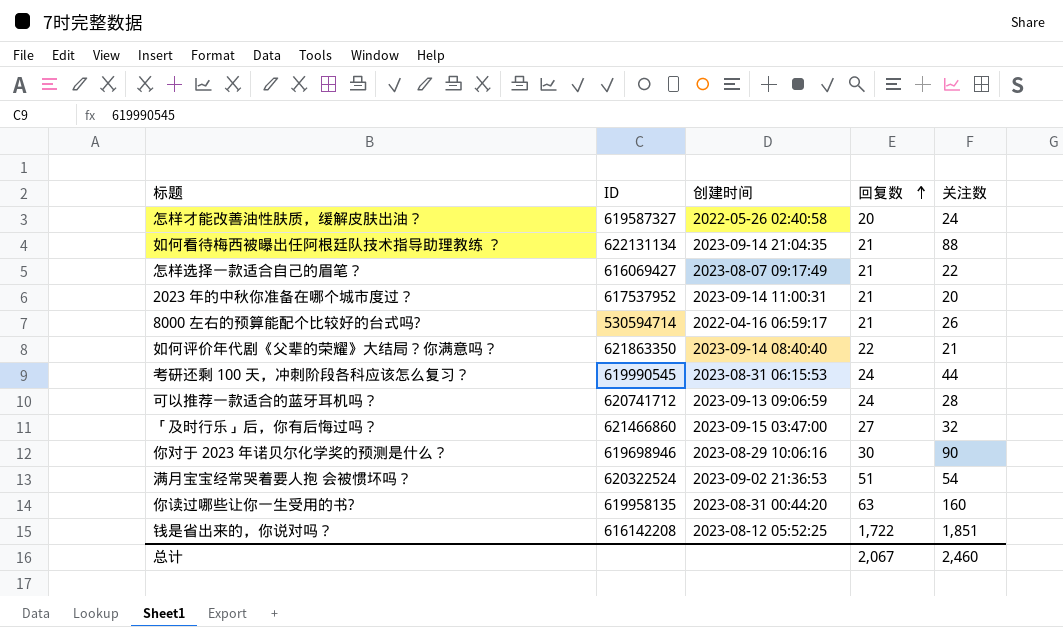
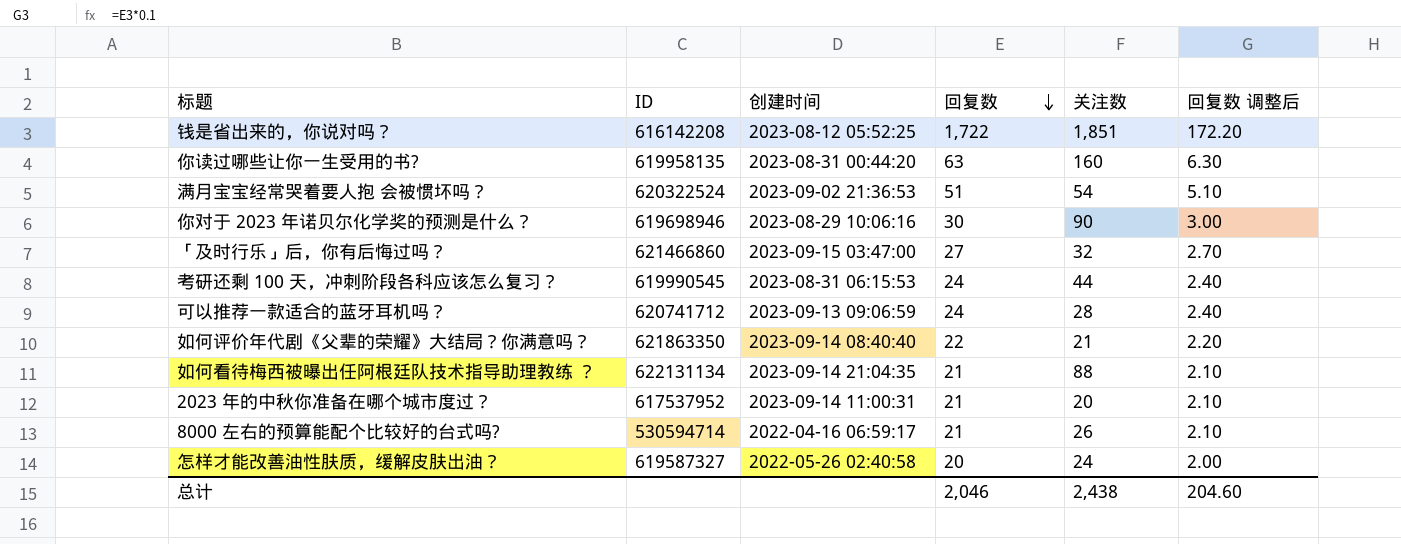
row order: 回复数 ascending -> 回复数 descending
column 回复数 调整后 | formula: none -> [回复数] * 0.1
row 怎样选择一款适合自己的眉笔？: 616069427 | 2023-08-07 09:17:49 | 21 | 22 -> none
总计 | 回复数: 2,067 -> 2,046
总计 | 关注数: 2,460 -> 2,438

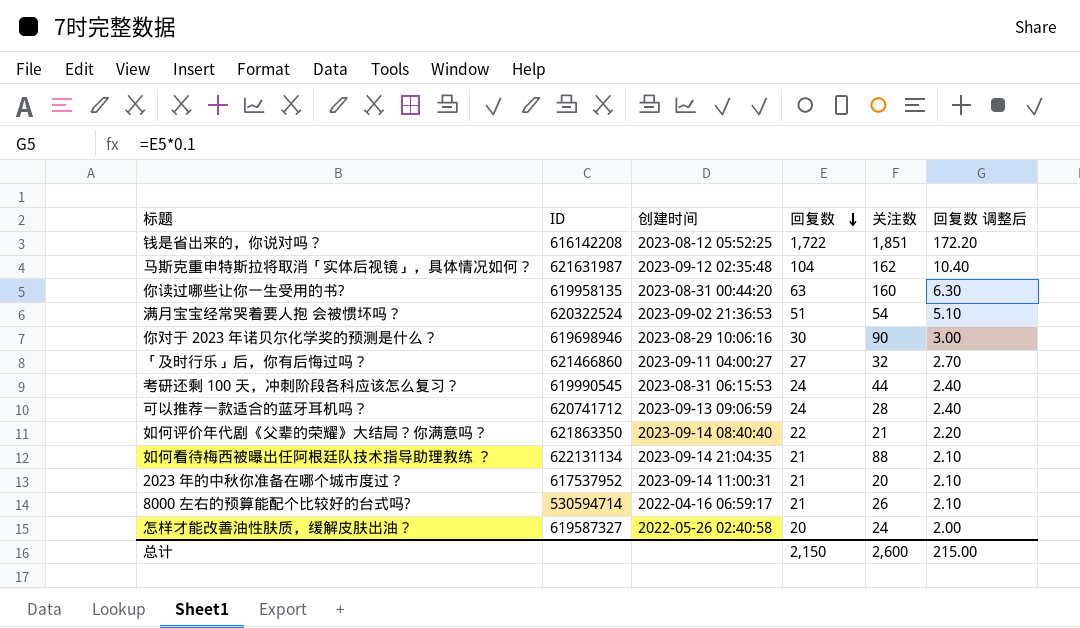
row 马斯克重申特斯拉将取消「实体后视镜」，具体情况如何？: none -> 621631987 | 2023-09-12 02:35:48 | 104 | 162 | 10.40
「及时行乐」后，你有后悔过吗？ | 创建时间: 2023-09-15 03:47:00 -> 2023-09-11 04:00:27
总计 | 回复数: 2,046 -> 2,150
总计 | 关注数: 2,438 -> 2,600
总计 | 回复数 调整后: 204.60 -> 215.00

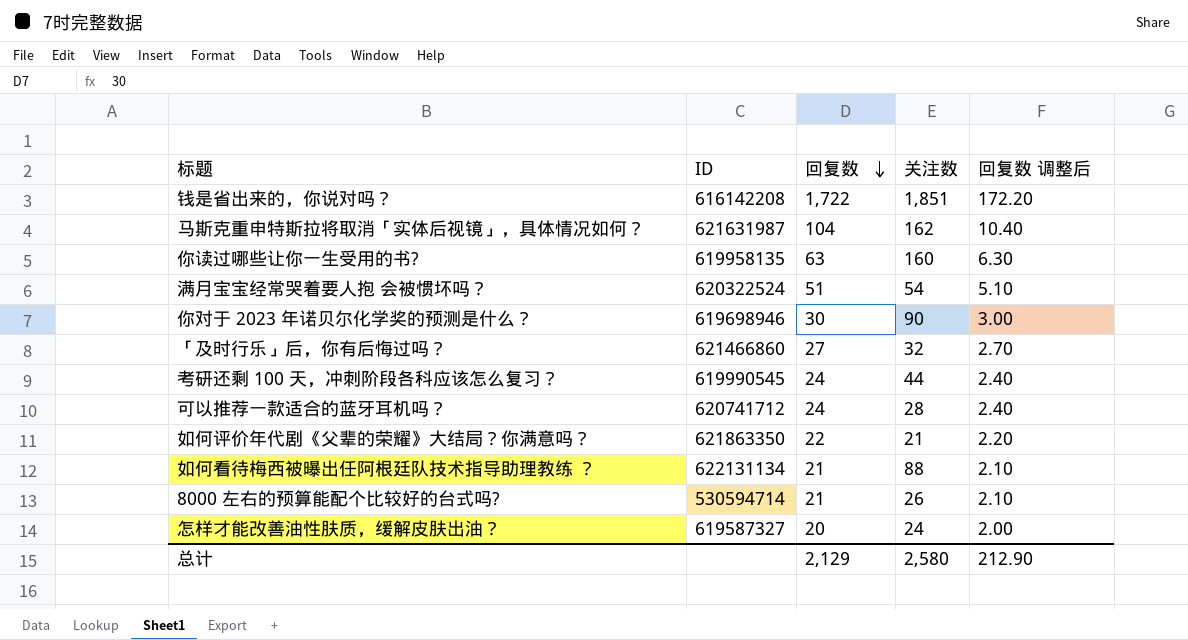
column 创建时间 | position: 3 -> none
row 2023 年的中秋你准备在哪个城市度过？: 617537952 | 2023-09-14 11:00:31 | 21 | 20 | 2.10 -> none
总计 | 回复数: 2,150 -> 2,129
总计 | 关注数: 2,600 -> 2,580
总计 | 回复数 调整后: 215.00 -> 212.90

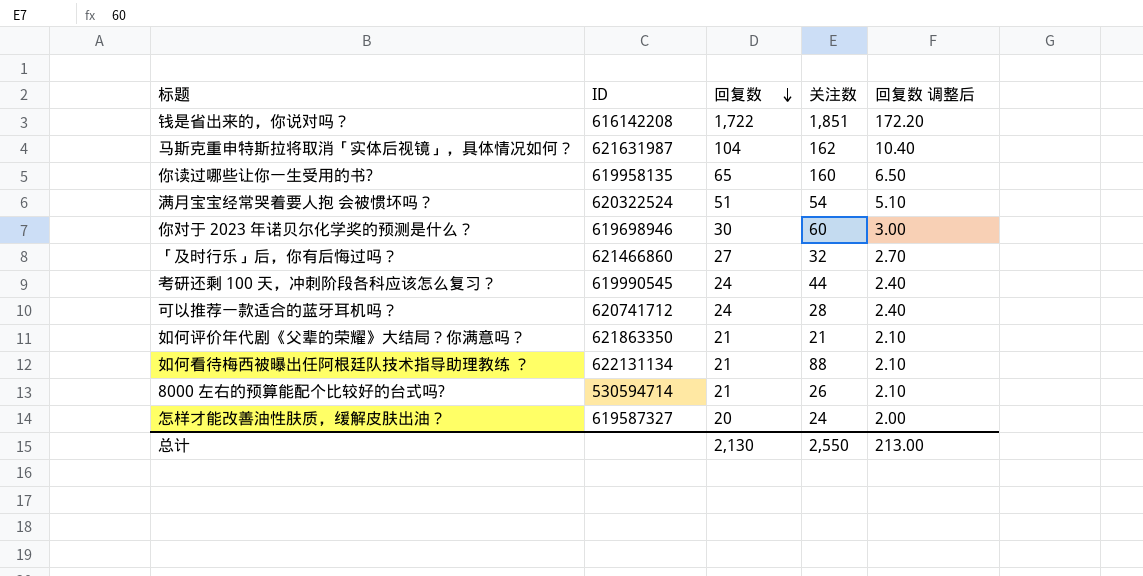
你读过哪些让你一生受用的书? | 回复数: 63 -> 65
你读过哪些让你一生受用的书? | 回复数 调整后: 6.30 -> 6.50
你对于 2023 年诺贝尔化学奖的预测是什么？ | 关注数: 90 -> 60
如何评价年代剧《父辈的荣耀》大结局？你满意吗？ | 回复数: 22 -> 21
如何评价年代剧《父辈的荣耀》大结局？你满意吗？ | 回复数 调整后: 2.20 -> 2.10
总计 | 回复数: 2,129 -> 2,130
总计 | 关注数: 2,580 -> 2,550
总计 | 回复数 调整后: 212.90 -> 213.00

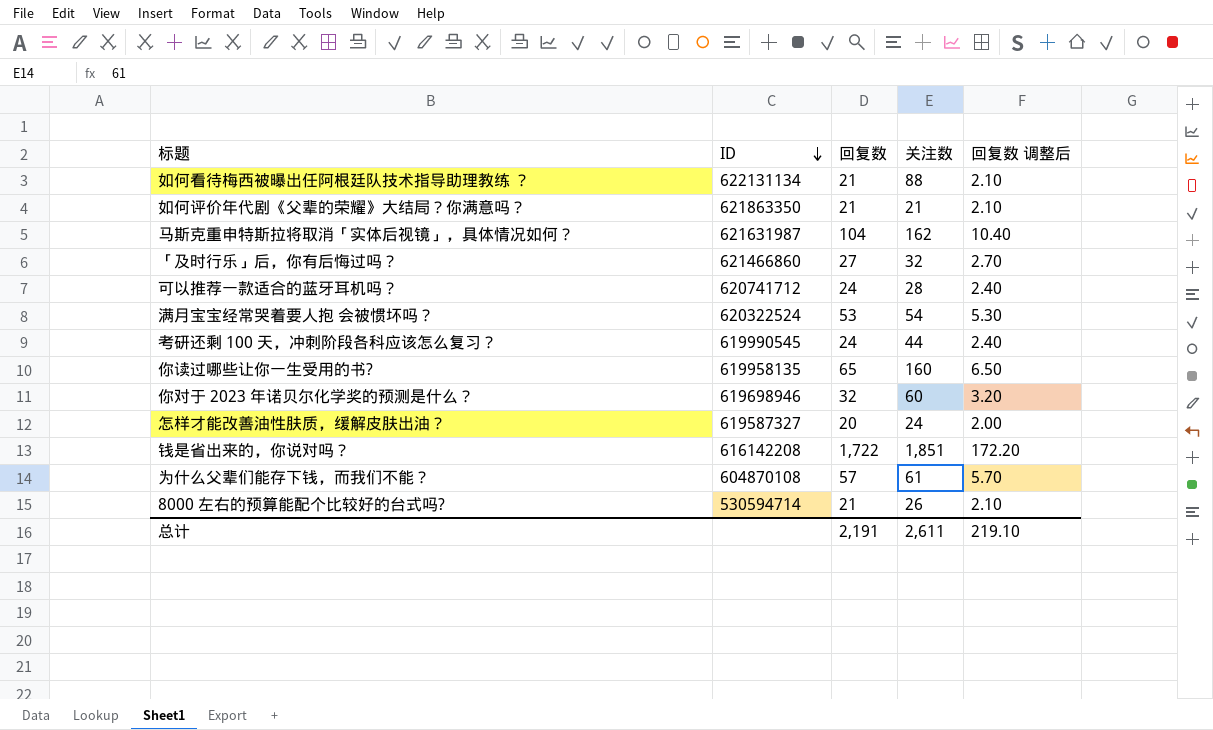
row order: 回复数 descending -> ID descending
满月宝宝经常哭着要人抱 会被惯坏吗？ | 回复数: 51 -> 53
满月宝宝经常哭着要人抱 会被惯坏吗？ | 回复数 调整后: 5.10 -> 5.30
你对于 2023 年诺贝尔化学奖的预测是什么？ | 回复数: 30 -> 32
你对于 2023 年诺贝尔化学奖的预测是什么？ | 回复数 调整后: 3.00 -> 3.20
row 为什么父辈们能存下钱，而我们不能？: none -> 604870108 | 57 | 61 | 5.70
总计 | 回复数: 2,130 -> 2,191
总计 | 关注数: 2,550 -> 2,611
总计 | 回复数 调整后: 213.00 -> 219.10

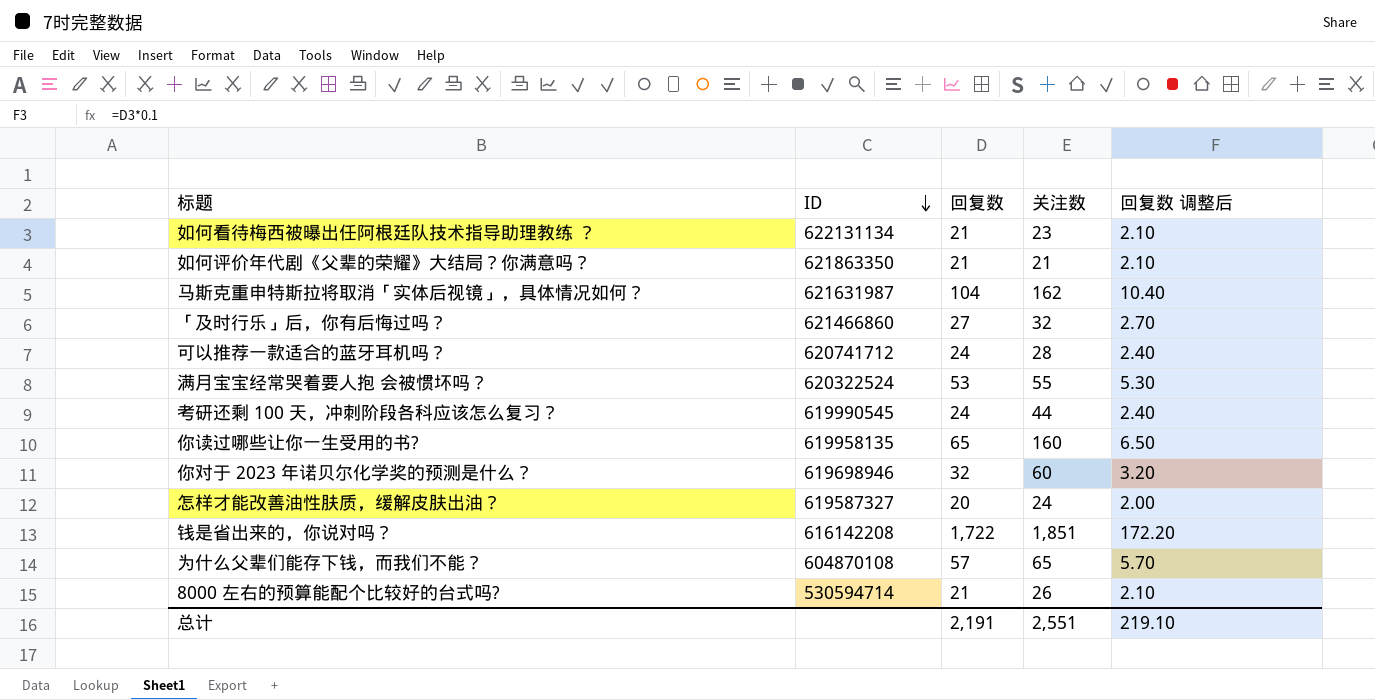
如何看待梅西被曝出任阿根廷队技术指导助理教练 ？ | 关注数: 88 -> 23
满月宝宝经常哭着要人抱 会被惯坏吗？ | 关注数: 54 -> 55
为什么父辈们能存下钱，而我们不能？ | 关注数: 61 -> 65
总计 | 关注数: 2,611 -> 2,551

